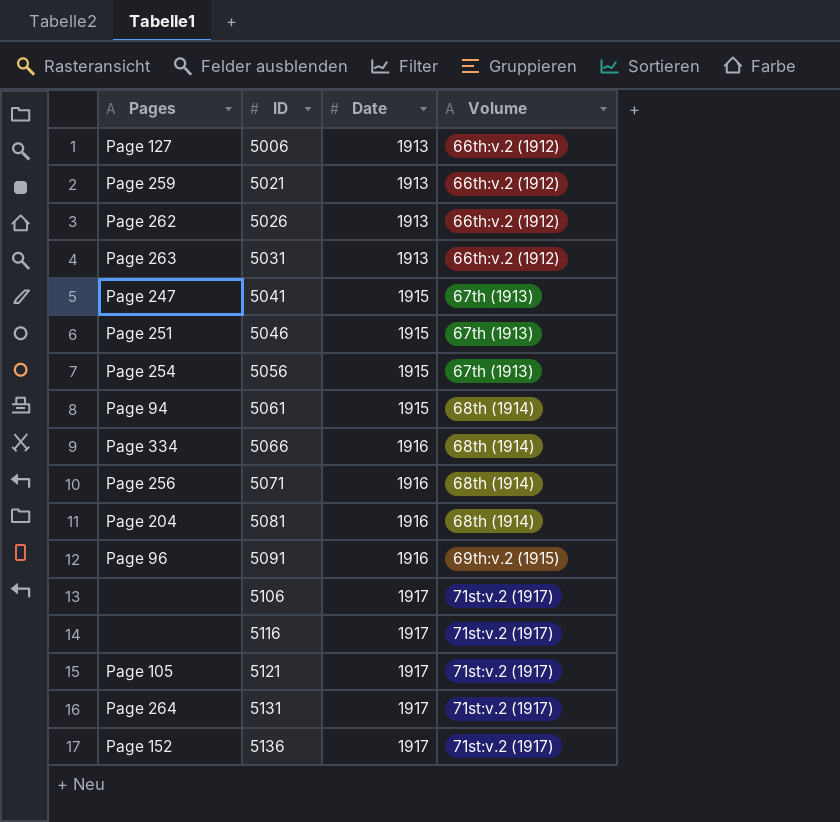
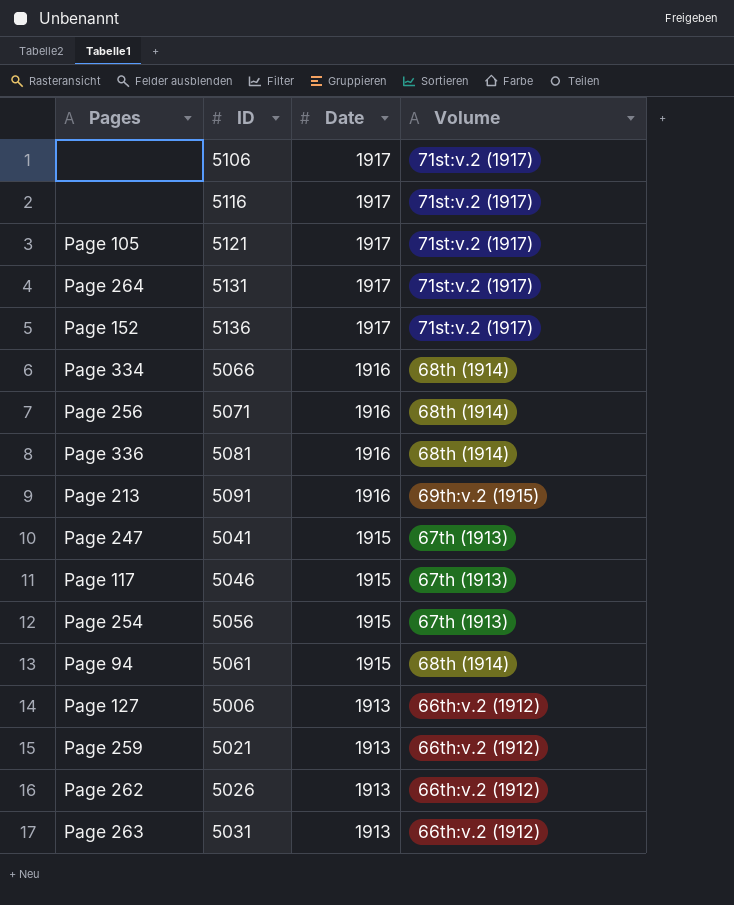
row order: ID ascending -> Date descending
5081 | Pages: Page 204 -> Page 336
5091 | Pages: Page 96 -> Page 213
5046 | Pages: Page 251 -> Page 117

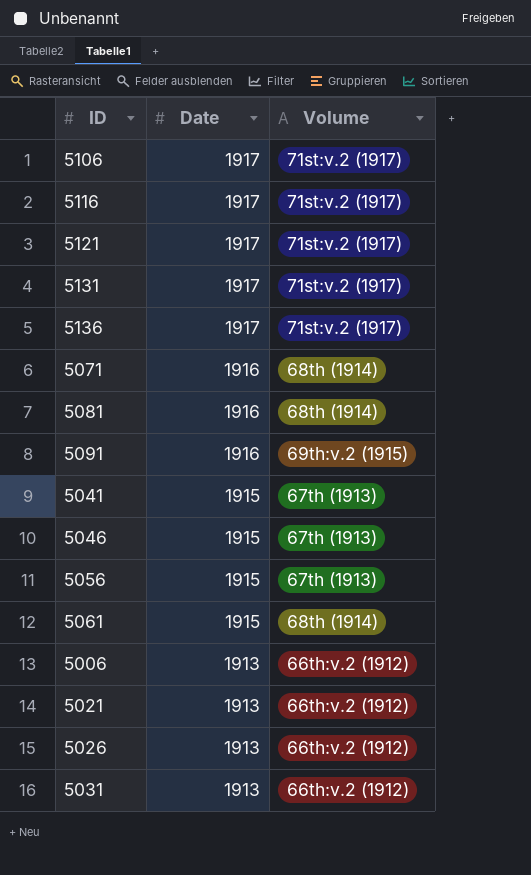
column Pages | position: 1 -> none
row 5066: Page 334 | 1916 | 68th (1914) -> none

